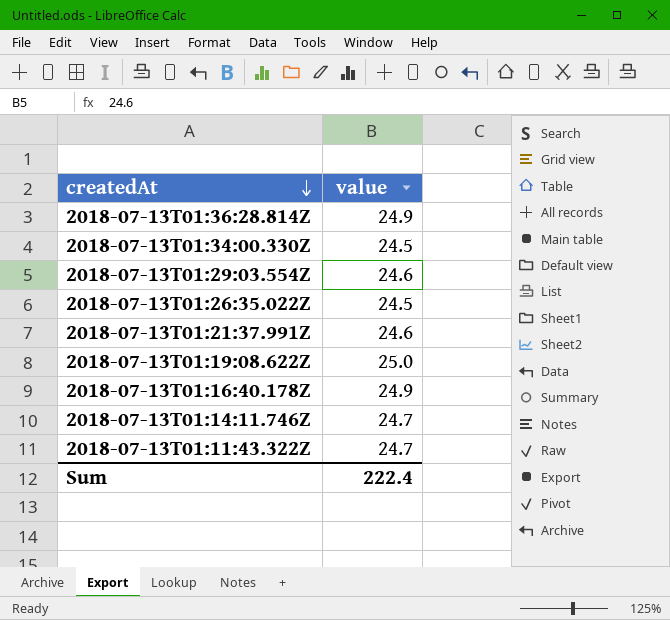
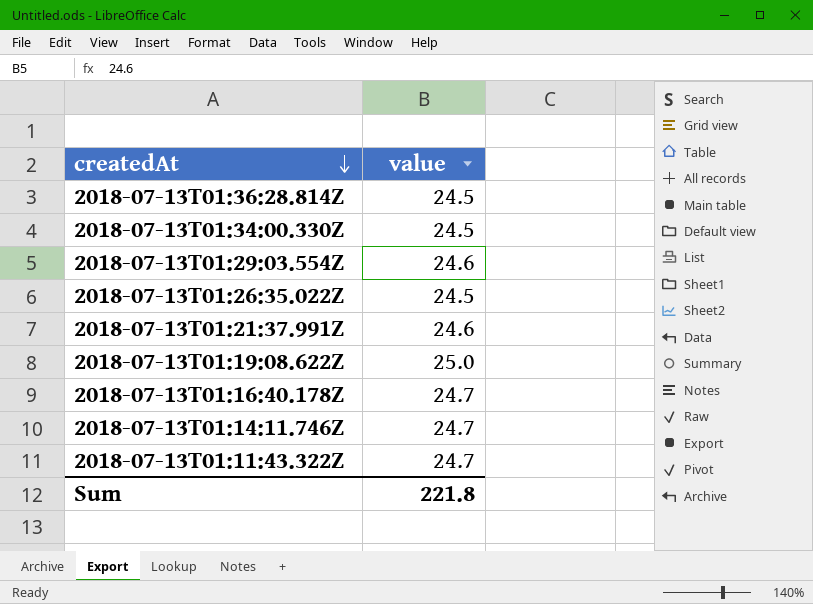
2018-07-13T01:36:28.814Z | value: 24.9 -> 24.5
2018-07-13T01:16:40.178Z | value: 24.9 -> 24.7
Sum | value: 222.4 -> 221.8

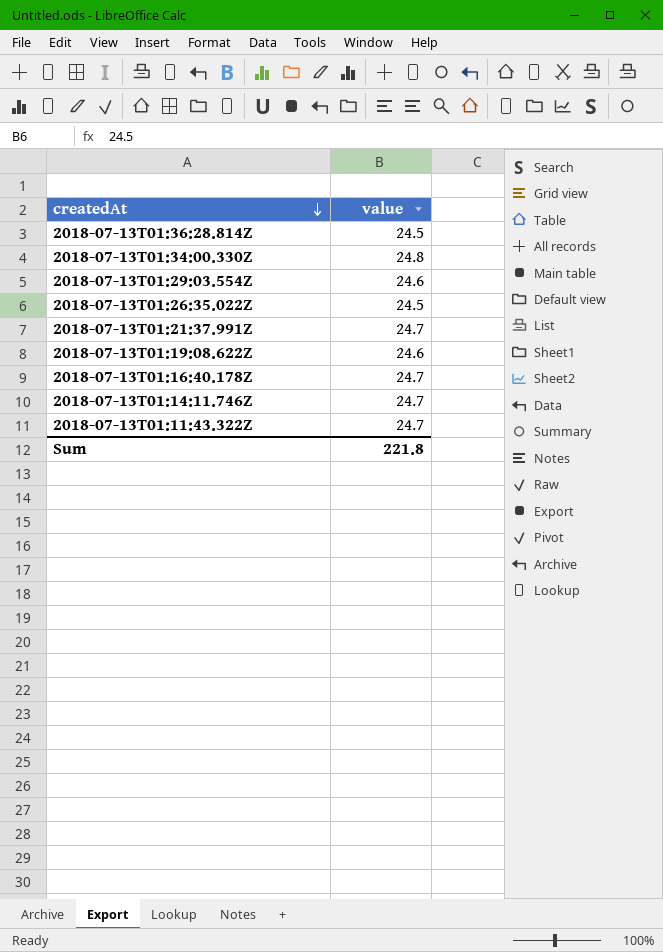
2018-07-13T01:34:00.330Z | value: 24.5 -> 24.8
2018-07-13T01:21:37.991Z | value: 24.6 -> 24.7
2018-07-13T01:19:08.622Z | value: 25.0 -> 24.6

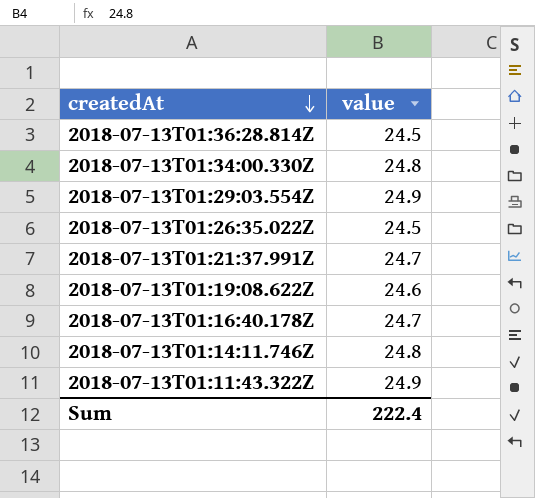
2018-07-13T01:29:03.554Z | value: 24.6 -> 24.9
2018-07-13T01:14:11.746Z | value: 24.7 -> 24.8
2018-07-13T01:11:43.322Z | value: 24.7 -> 24.9
Sum | value: 221.8 -> 222.4

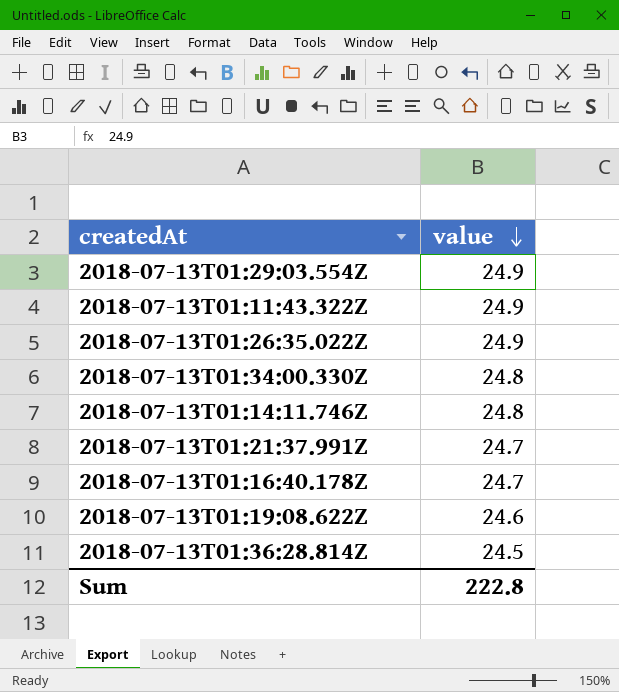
row order: createdAt descending -> value descending
2018-07-13T01:26:35.022Z | value: 24.5 -> 24.9
Sum | value: 222.4 -> 222.8

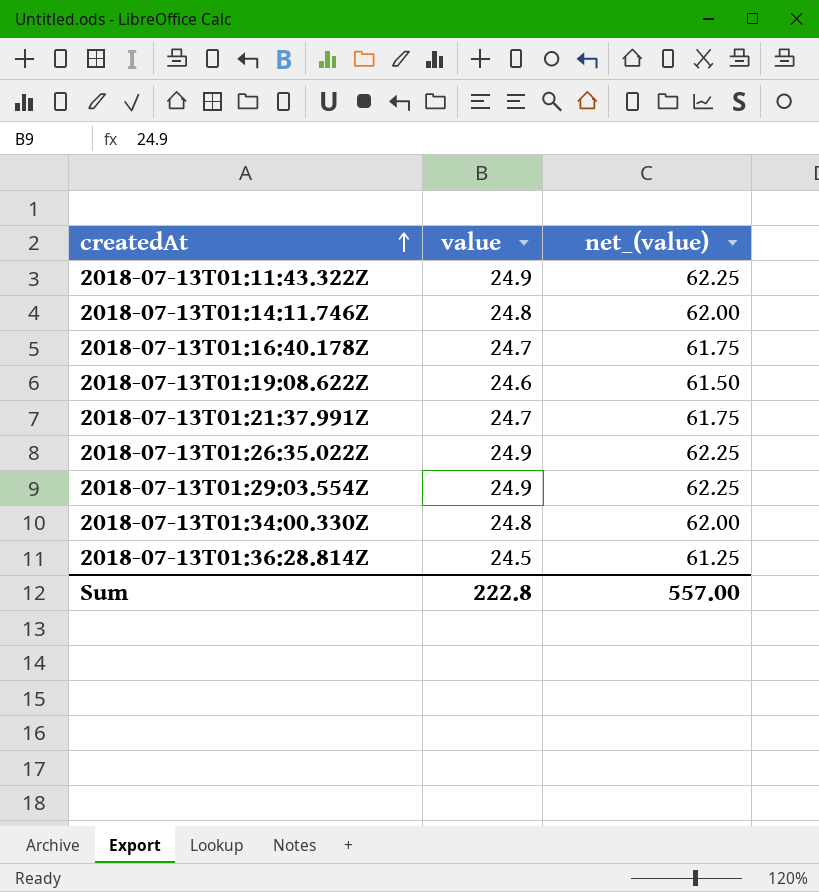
row order: value descending -> createdAt ascending
column net_(value) | formula: none -> [value] * 2.5

